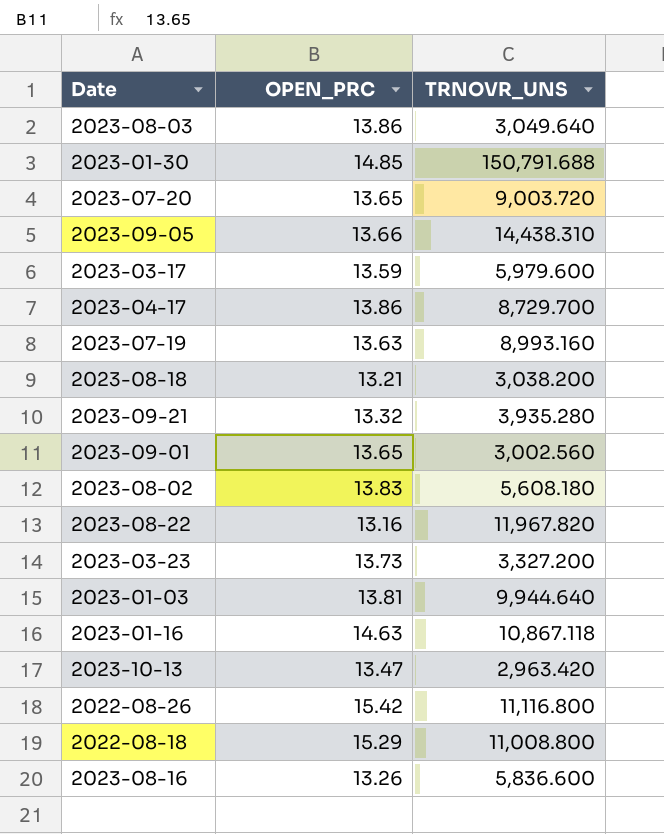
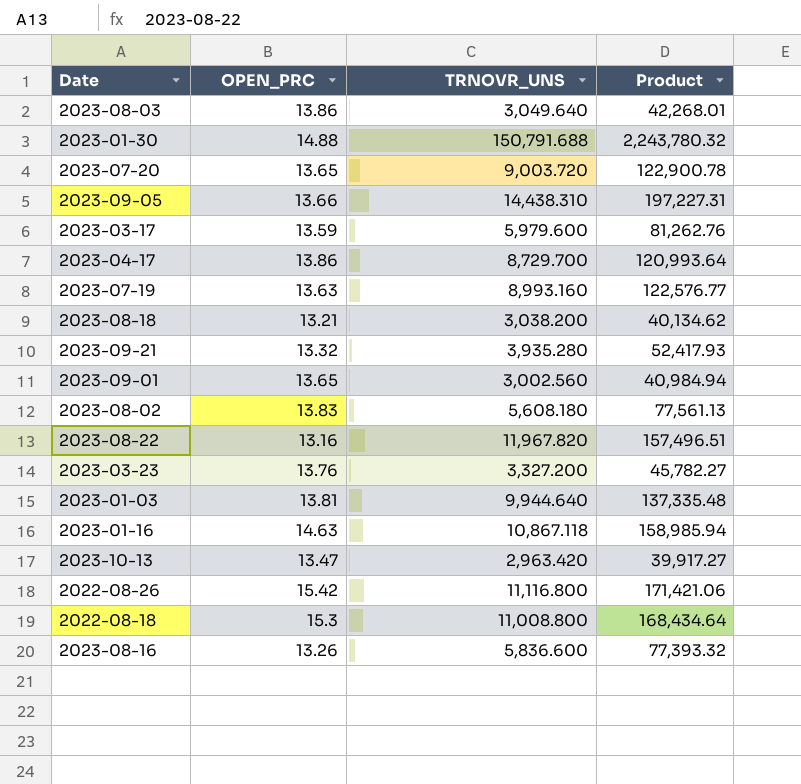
column Product | formula: none -> [OPEN_PRC] * [TRNOVR_UNS]
2023-01-30 | OPEN_PRC: 14.85 -> 14.88
2023-03-23 | OPEN_PRC: 13.73 -> 13.76
2022-08-18 | OPEN_PRC: 15.29 -> 15.3

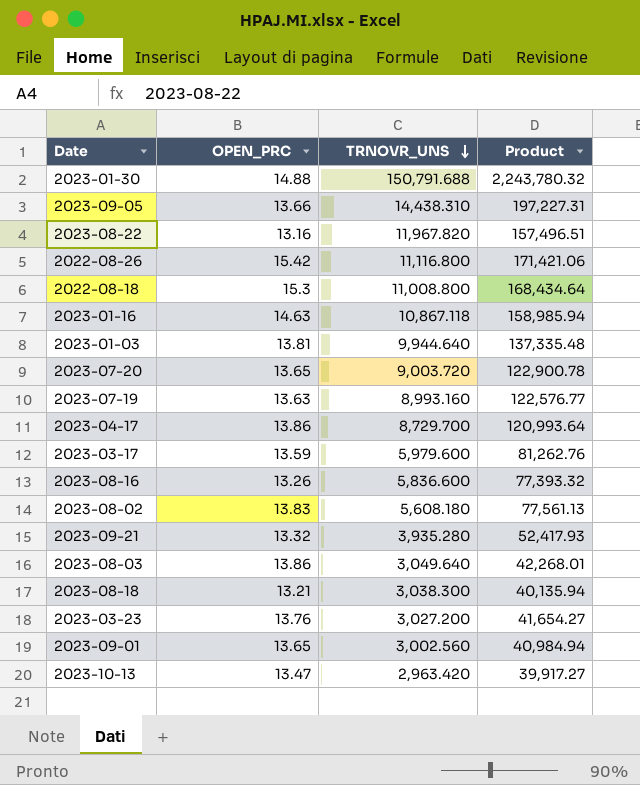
row order: none -> TRNOVR_UNS descending
2023-08-18 | TRNOVR_UNS: 3,038.200 -> 3,038.300
2023-08-18 | Product: 40,134.62 -> 40,135.94
2023-03-23 | TRNOVR_UNS: 3,327.200 -> 3,027.200
2023-03-23 | Product: 45,782.27 -> 41,654.27

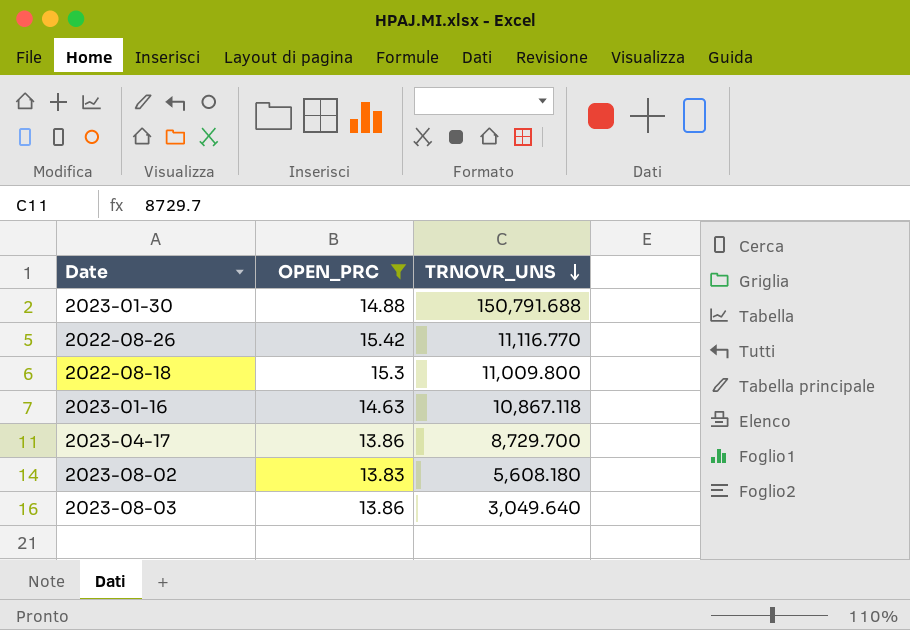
filter: none -> OPEN_PRC >= 13.83
column Product | formula: [OPEN_PRC] * [TRNOVR_UNS] -> none
2022-08-26 | TRNOVR_UNS: 11,116.800 -> 11,116.770
2022-08-18 | TRNOVR_UNS: 11,008.800 -> 11,009.800

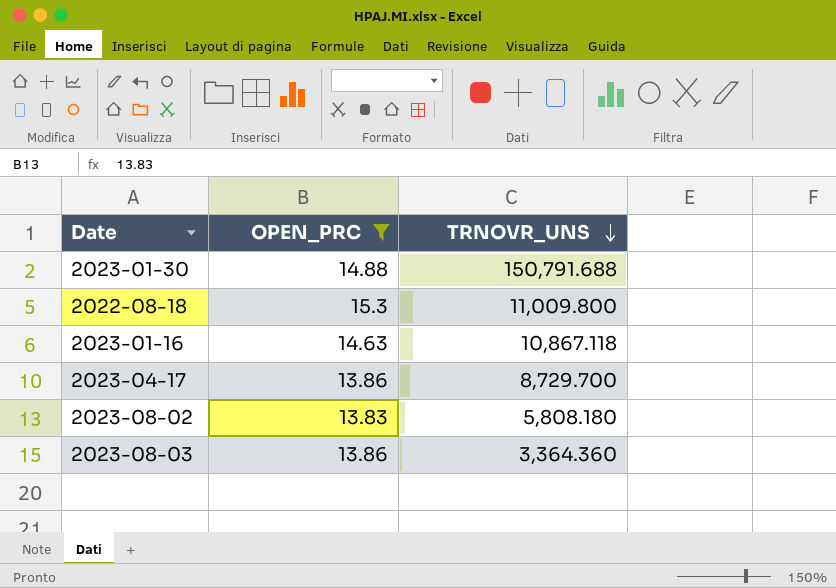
row 2022-08-26: 15.42 | 11,116.770 -> none
2023-08-02 | TRNOVR_UNS: 5,608.180 -> 5,808.180
2023-08-03 | TRNOVR_UNS: 3,049.640 -> 3,364.360

